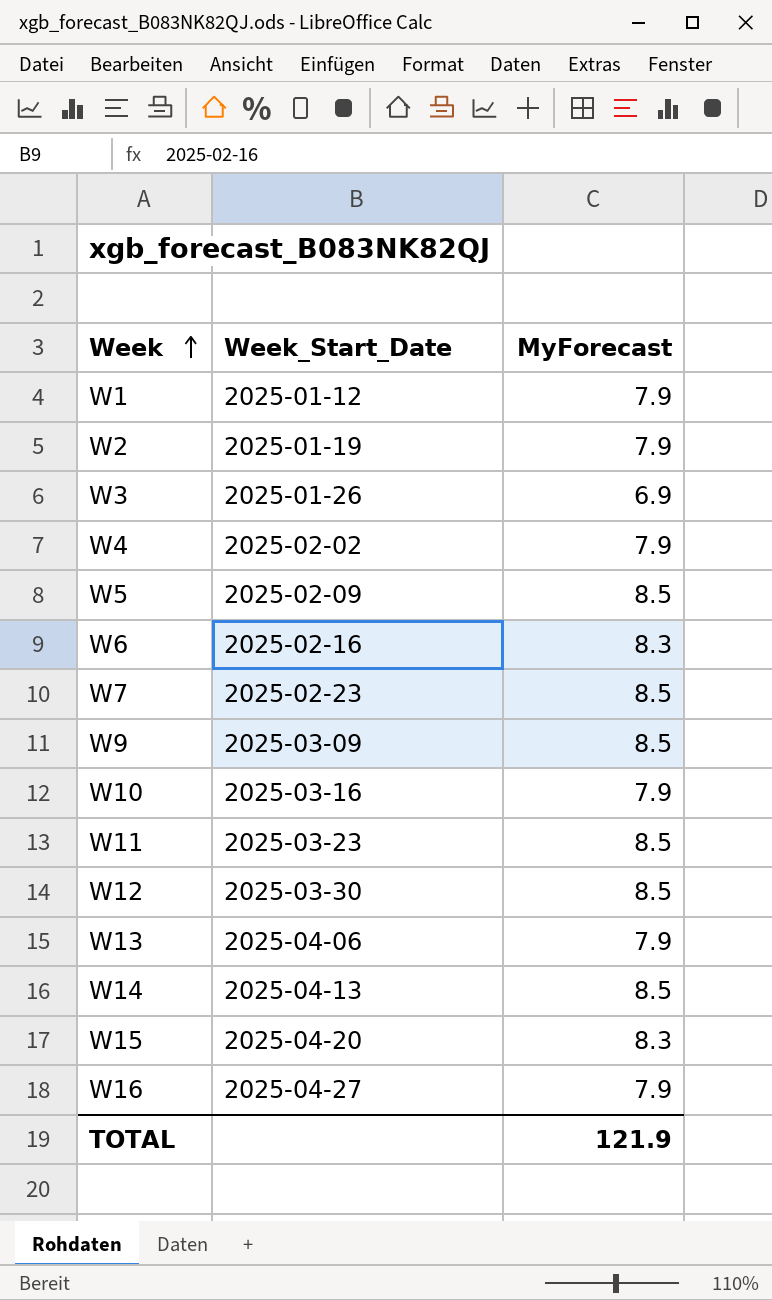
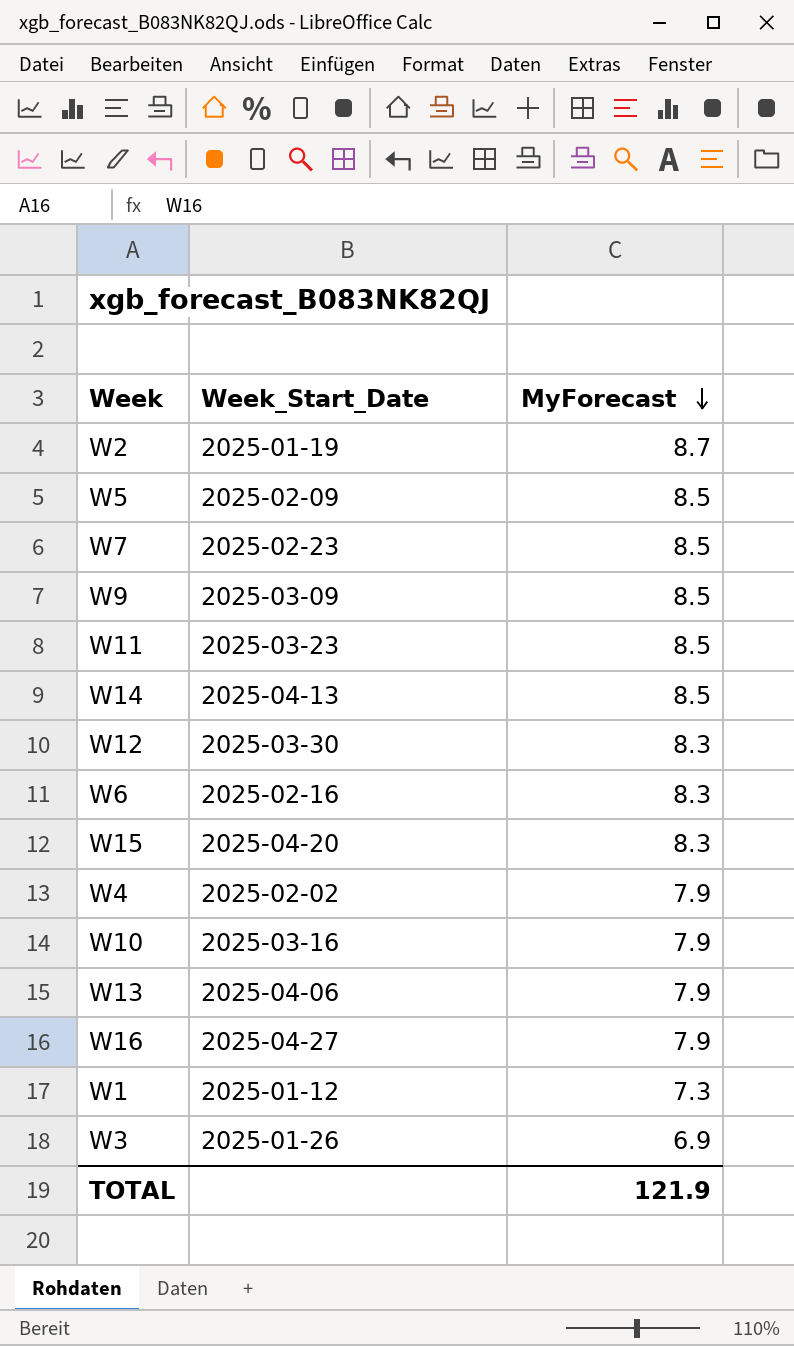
row order: Week ascending -> MyForecast descending
W2 | MyForecast: 7.9 -> 8.7
W12 | MyForecast: 8.5 -> 8.3
W1 | MyForecast: 7.9 -> 7.3

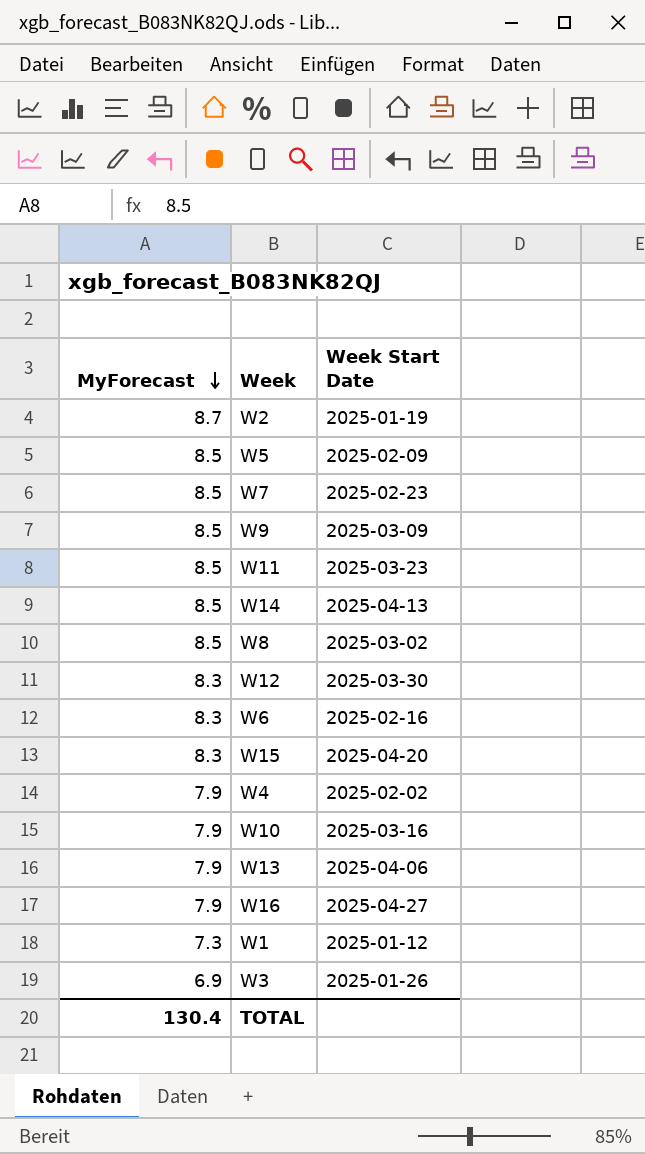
column MyForecast | position: 3 -> 1
column name: Week_Start_Date -> Week Start Date
row W8: none -> 8.5 | 2025-03-02
TOTAL | MyForecast: 121.9 -> 130.4

